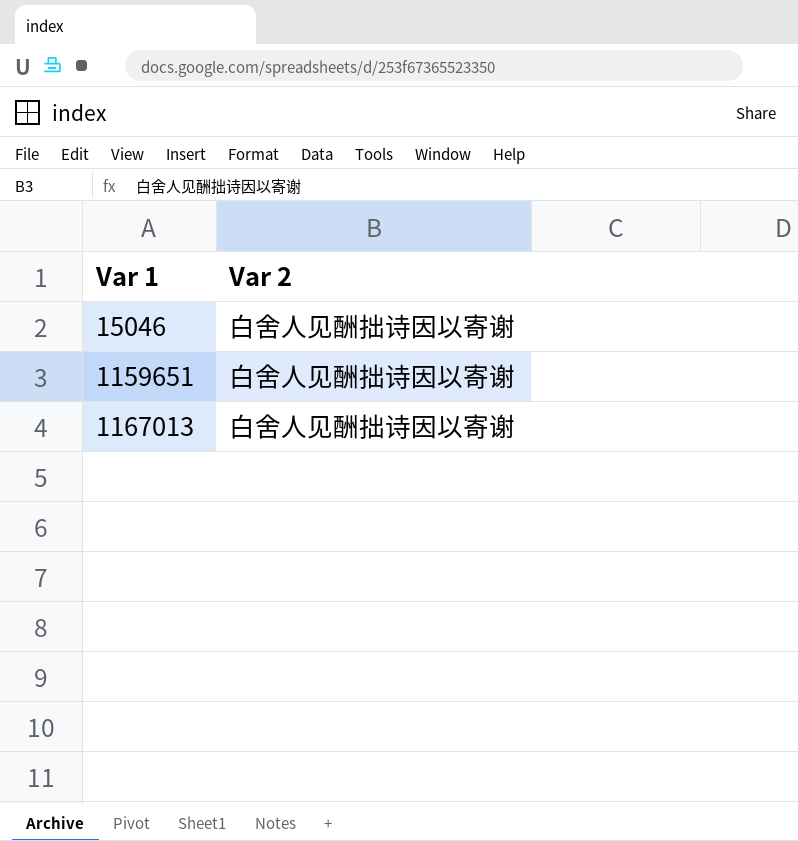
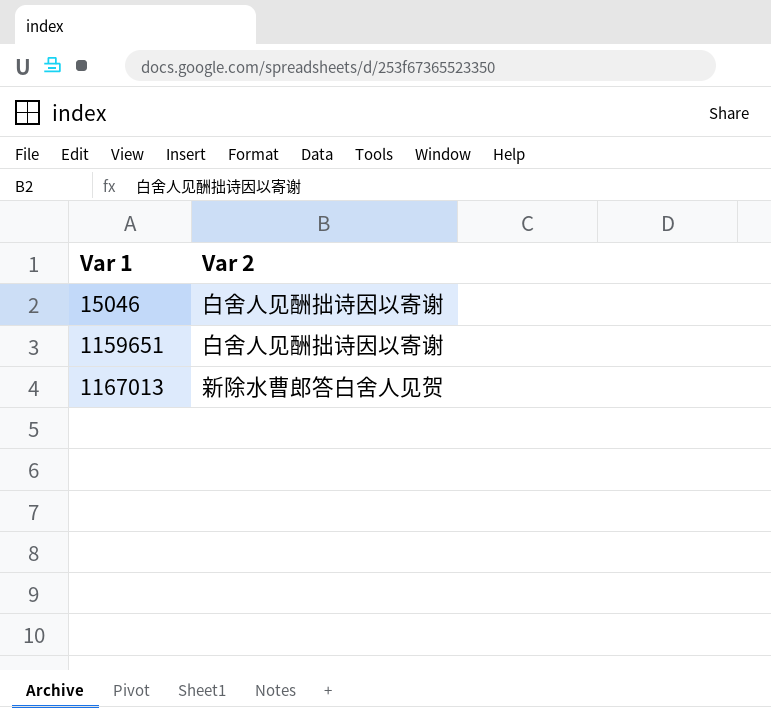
1167013 | Var 2: 白舍人见酬拙诗因以寄谢 -> 新除水曹郎答白舍人见贺

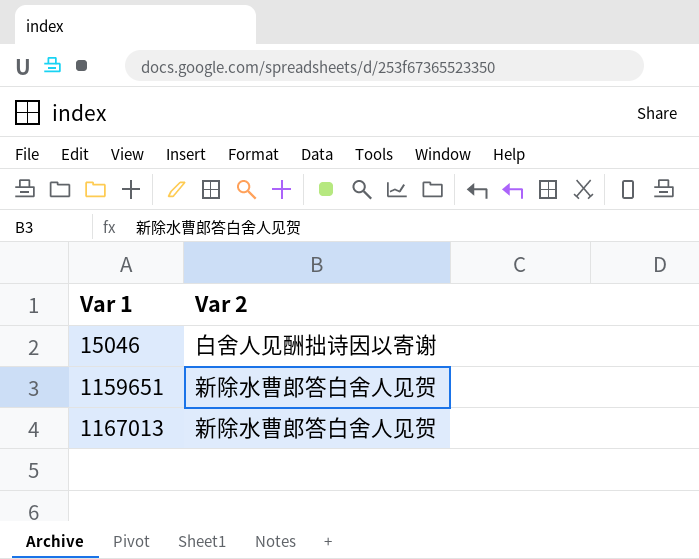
1159651 | Var 2: 白舍人见酬拙诗因以寄谢 -> 新除水曹郎答白舍人见贺

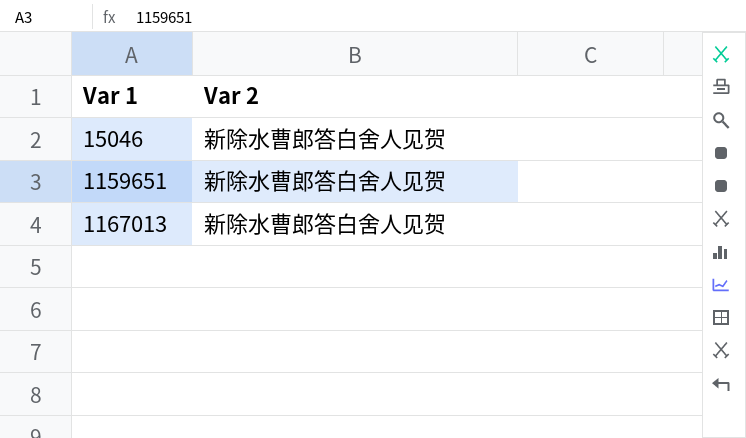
15046 | Var 2: 白舍人见酬拙诗因以寄谢 -> 新除水曹郎答白舍人见贺

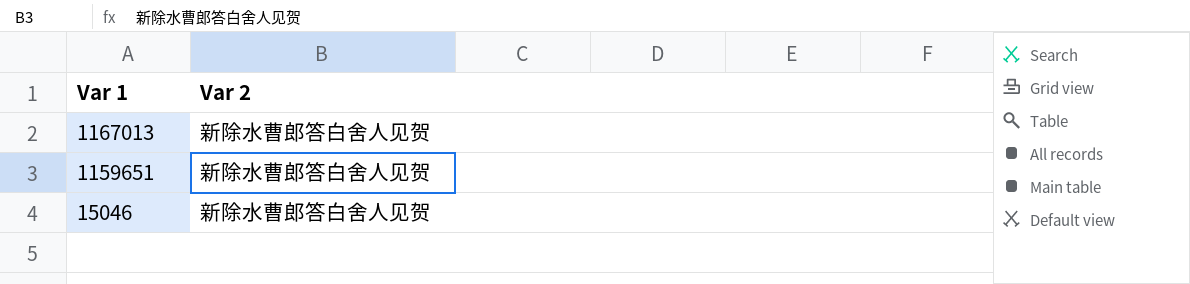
row order: Var 1 ascending -> Var 1 descending

